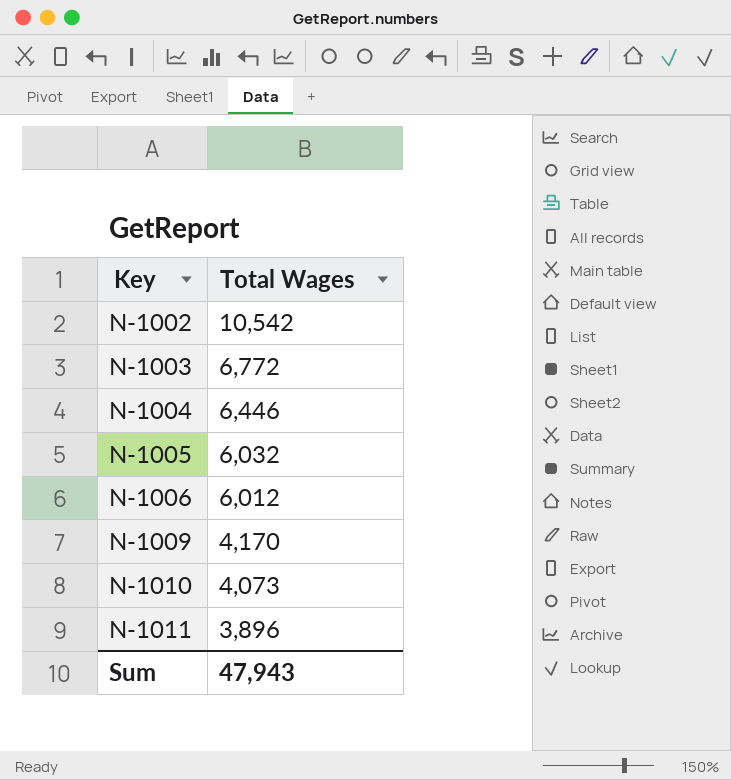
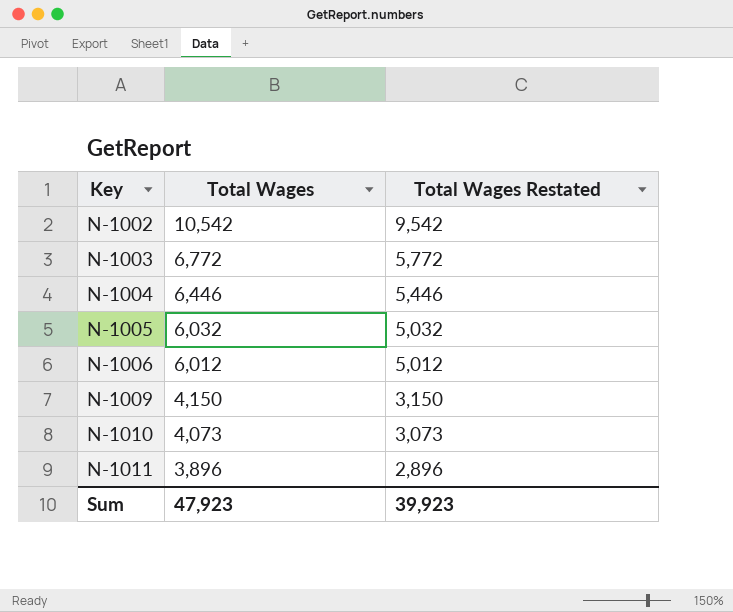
column Total Wages Restated | formula: none -> [Total Wages] - 1000
N-1009 | Total Wages: 4,170 -> 4,150
Sum | Total Wages: 47,943 -> 47,923

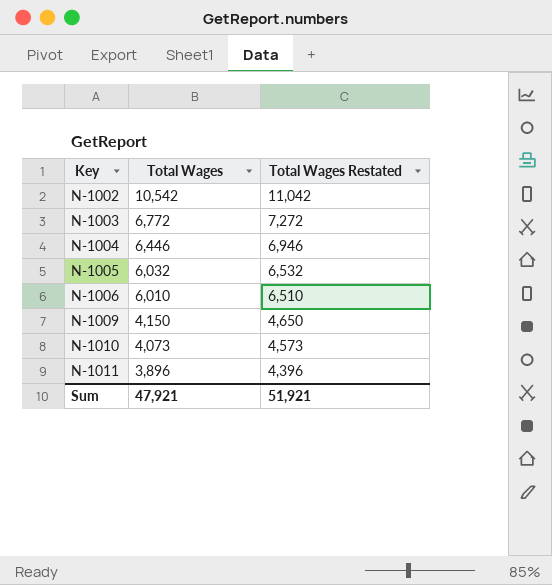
column Total Wages Restated | formula: [Total Wages] - 1000 -> [Total Wages] + 500
N-1006 | Total Wages: 6,012 -> 6,010
Sum | Total Wages: 47,923 -> 47,921
Sum | Total Wages Restated: 39,923 -> 51,921

